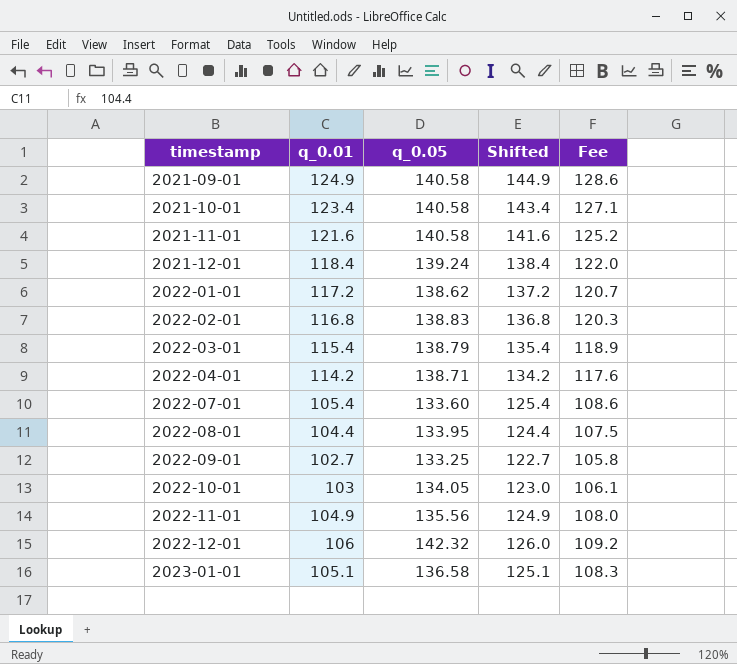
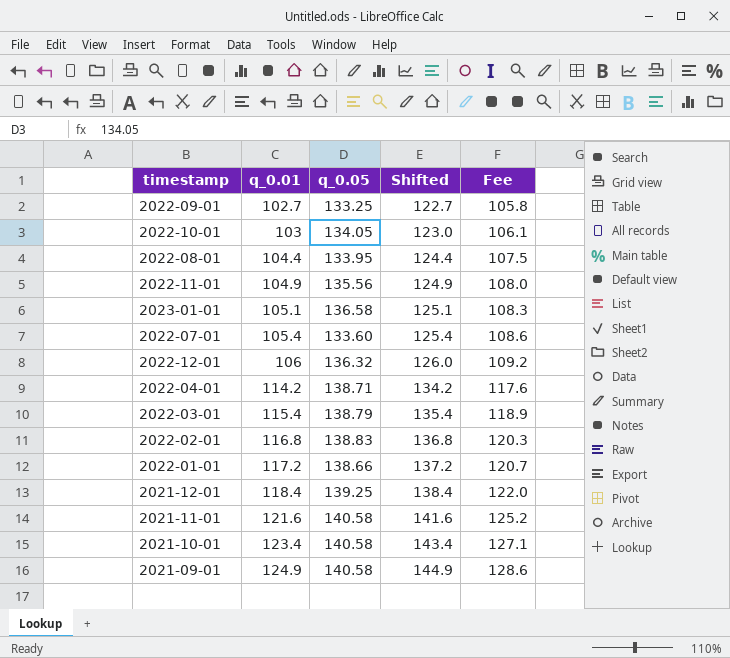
row order: timestamp ascending -> q_0.01 ascending
2022-12-01 | q_0.05: 142.32 -> 136.32
2022-01-01 | q_0.05: 138.62 -> 138.66
2021-12-01 | q_0.05: 139.24 -> 139.25

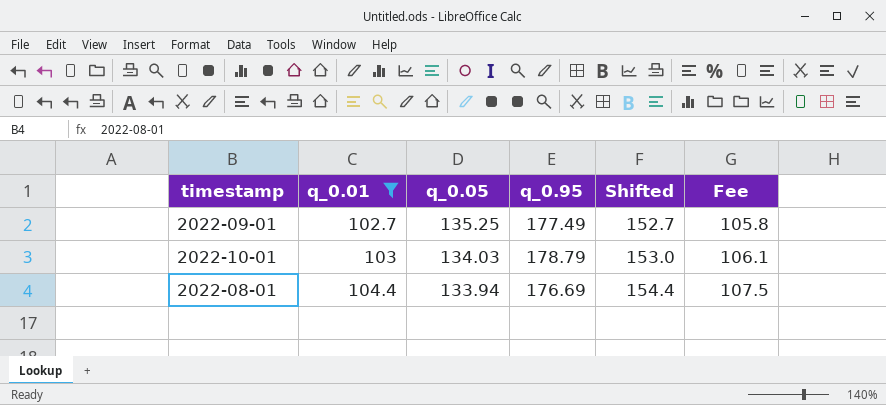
filter: none -> q_0.01 <= 104.4
column q_0.95 | position: none -> 4
column Shifted | formula: [q_0.01] + 20 -> [q_0.01] + 50
2022-09-01 | q_0.05: 133.25 -> 135.25
2022-10-01 | q_0.05: 134.05 -> 134.03
2022-08-01 | q_0.05: 133.95 -> 133.94

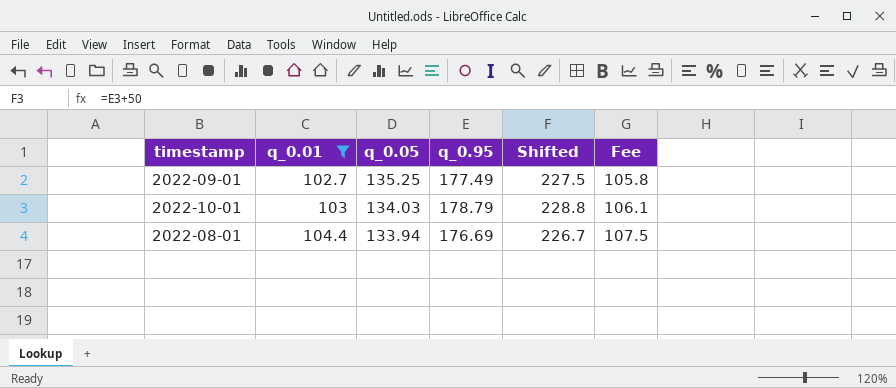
column Shifted | formula: [q_0.01] + 50 -> [q_0.95] + 50

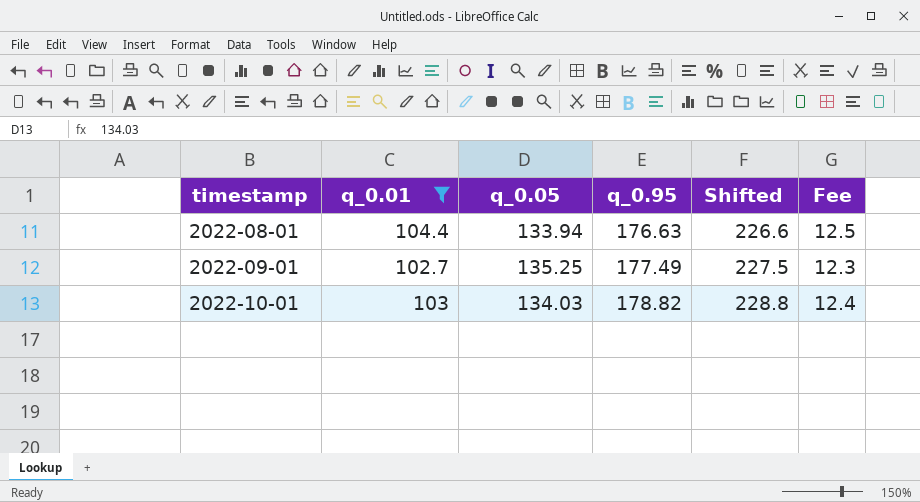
row order: q_0.01 ascending -> timestamp ascending
column Fee | formula: [q_0.01] * 1.03 -> [q_0.01] * 0.12
2022-08-01 | q_0.95: 176.69 -> 176.63
2022-08-01 | Shifted: 226.7 -> 226.6
2022-10-01 | q_0.95: 178.79 -> 178.82

